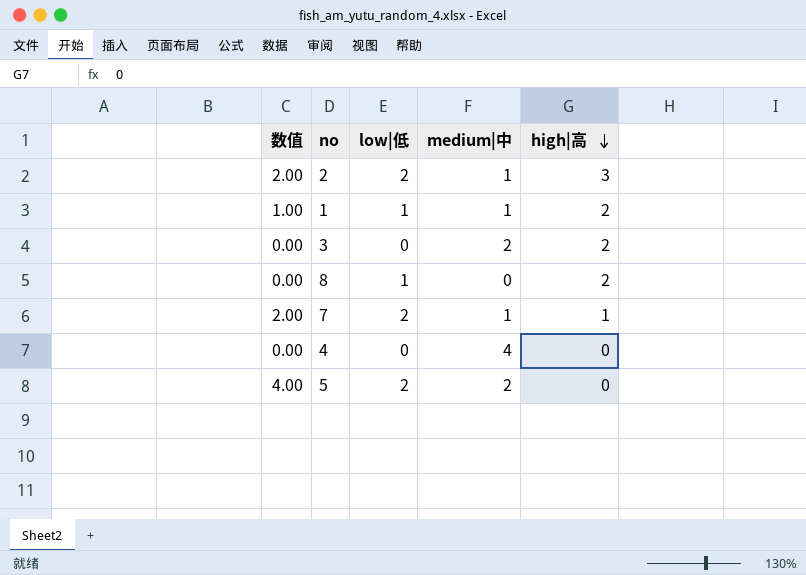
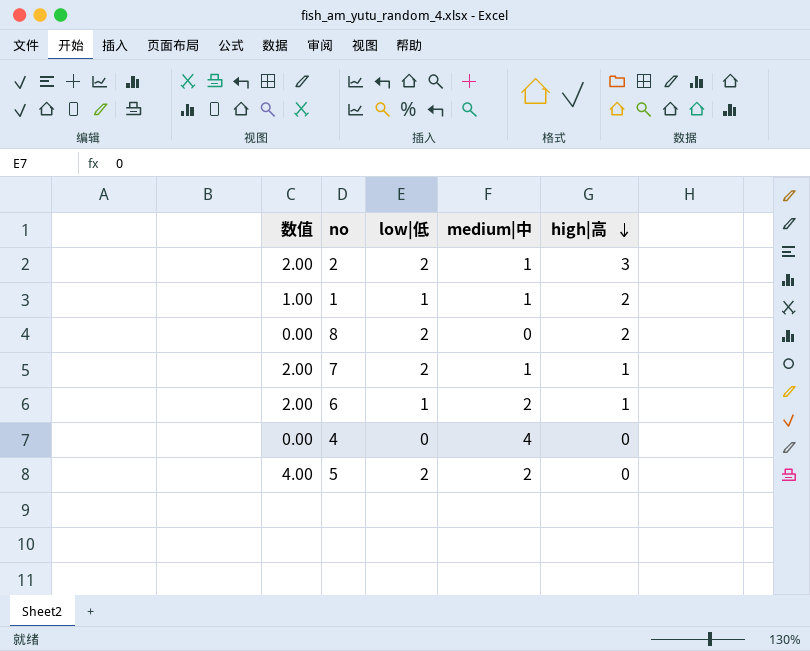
row 3: 0.00 | 0 | 2 | 2 -> none
8 | low|低: 1 -> 2
row 6: none -> 2.00 | 1 | 2 | 1

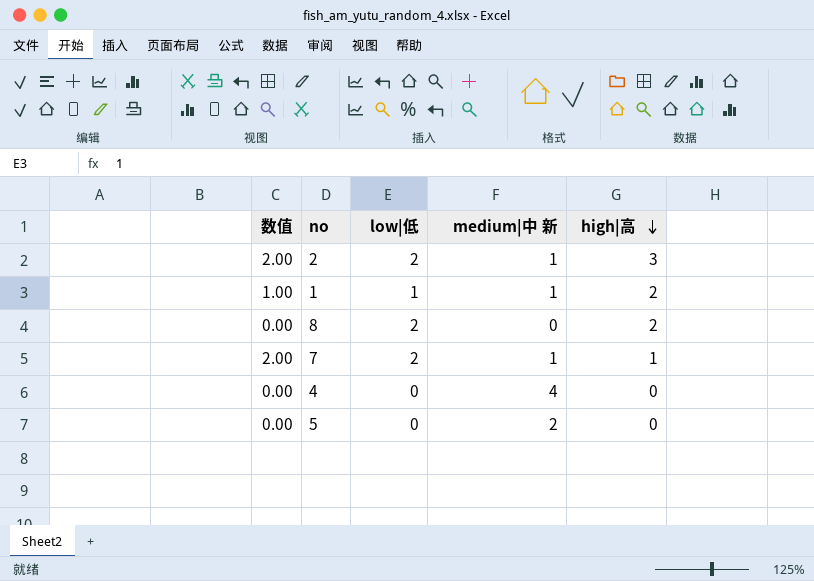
column name: medium|中 -> medium|中 新
row 6: 2.00 | 1 | 2 | 1 -> none
5 | 数值: 4.00 -> 0.00
5 | low|低: 2 -> 0

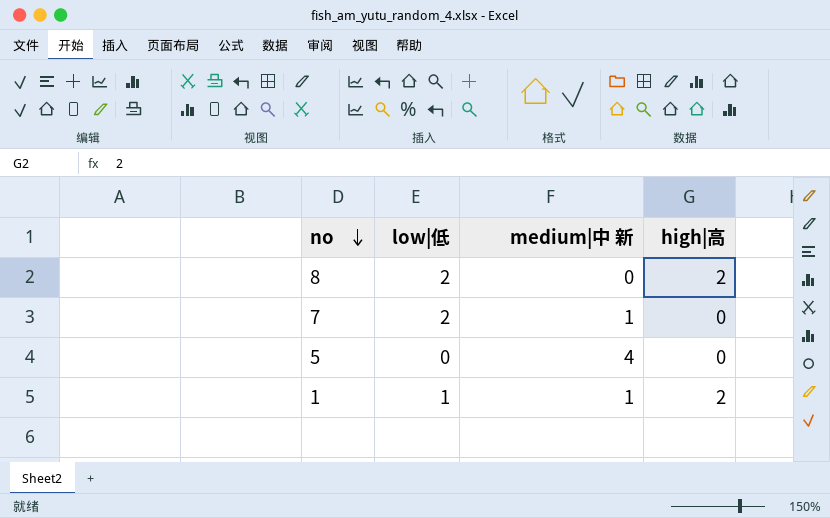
row order: high|高 descending -> no descending
column 数值 | formula: [low|低] * [medium|中 新] -> none
row 2: 2.00 | 2 | 1 | 3 -> none
row 4: 0.00 | 0 | 4 | 0 -> none
7 | high|高: 1 -> 0
5 | medium|中 新: 2 -> 4

